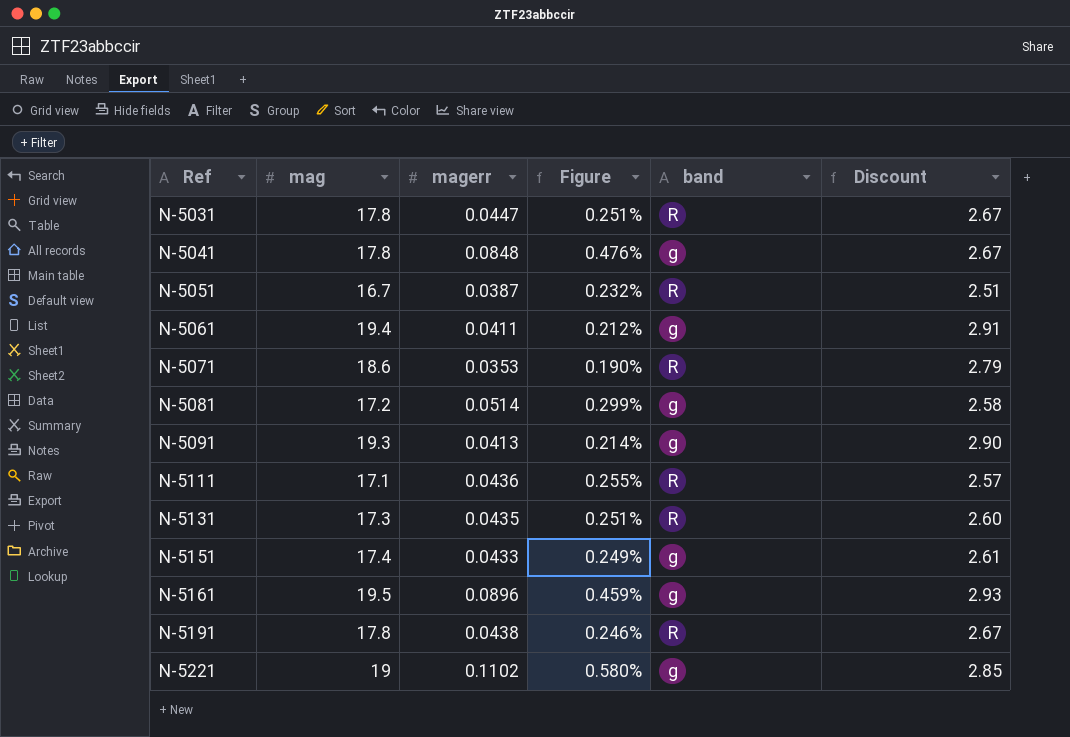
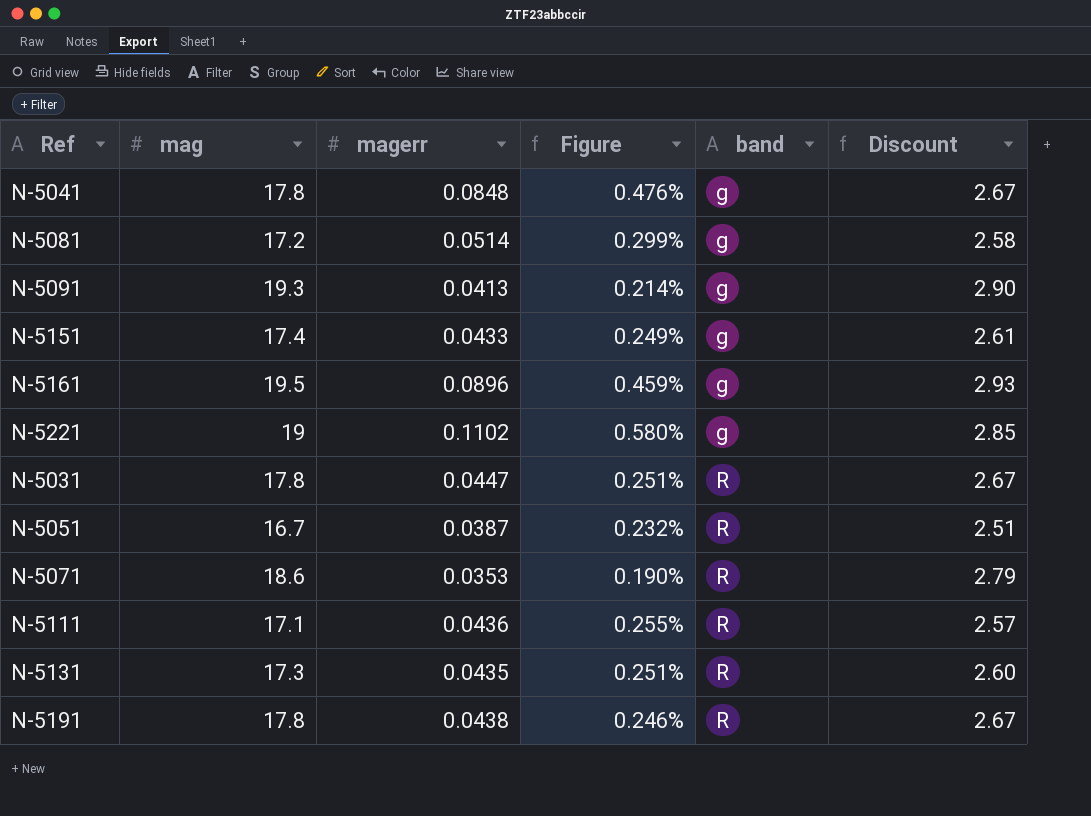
row order: Ref ascending -> band ascending
row N-5061: 19.4 | 0.0411 | 0.212% | g | 2.91 -> none

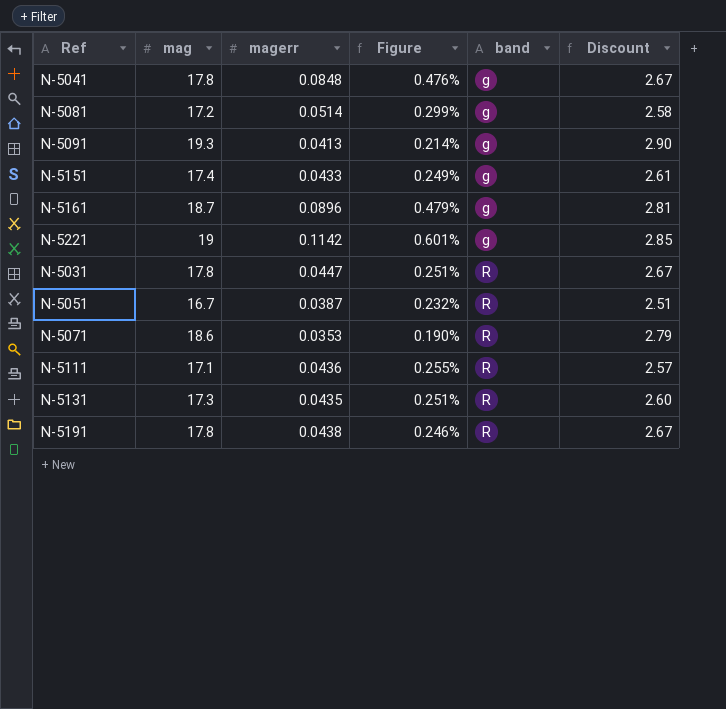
N-5161 | mag: 19.5 -> 18.7
N-5161 | Figure: 0.459% -> 0.479%
N-5161 | Discount: 2.93 -> 2.81
N-5221 | magerr: 0.1102 -> 0.1142
N-5221 | Figure: 0.580% -> 0.601%

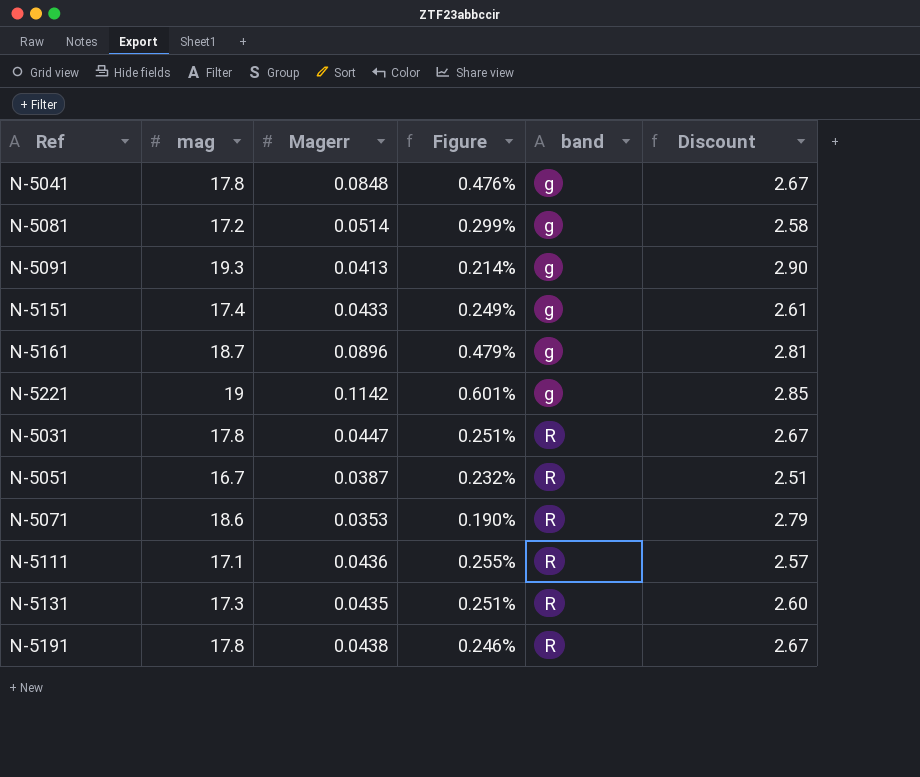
column name: magerr -> Magerr

